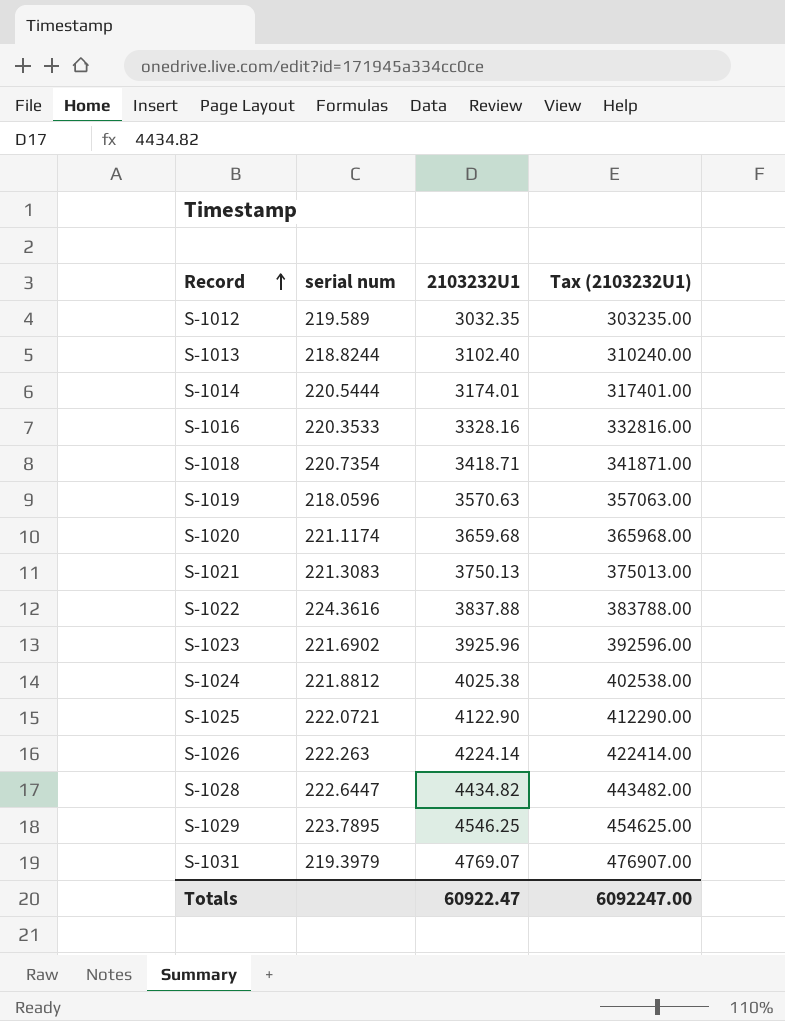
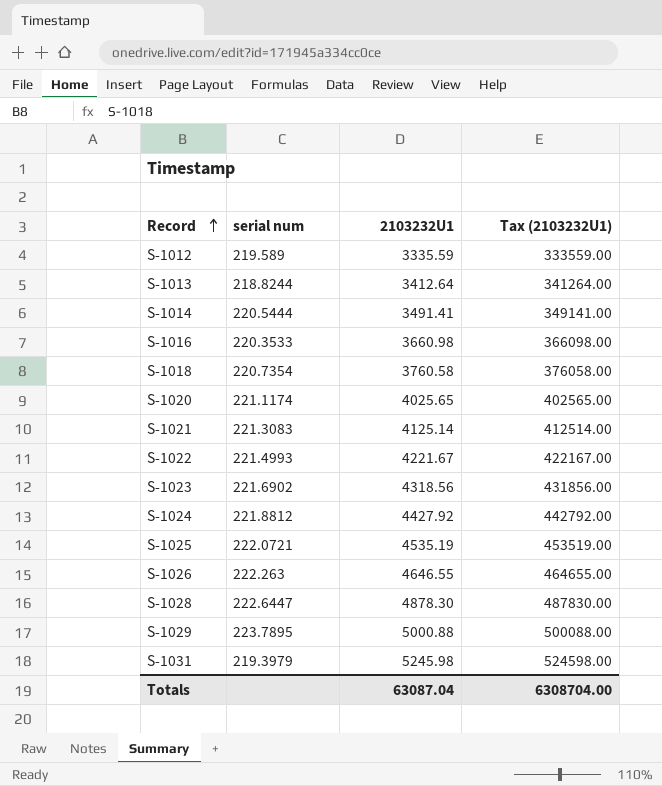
row S-1019: 218.0596 | 3570.63 | 357063.00 -> none
S-1012 | 2103232U1: 3032.35 -> 3335.59
S-1012 | Tax (2103232U1): 303235.00 -> 333559.00
S-1013 | 2103232U1: 3102.40 -> 3412.64
S-1013 | Tax (2103232U1): 310240.00 -> 341264.00
S-1014 | 2103232U1: 3174.01 -> 3491.41
S-1014 | Tax (2103232U1): 317401.00 -> 349141.00
S-1016 | 2103232U1: 3328.16 -> 3660.98
S-1016 | Tax (2103232U1): 332816.00 -> 366098.00
S-1018 | 2103232U1: 3418.71 -> 3760.58
S-1018 | Tax (2103232U1): 341871.00 -> 376058.00
S-1020 | 2103232U1: 3659.68 -> 4025.65
S-1020 | Tax (2103232U1): 365968.00 -> 402565.00
S-1021 | 2103232U1: 3750.13 -> 4125.14
S-1021 | Tax (2103232U1): 375013.00 -> 412514.00
S-1022 | serial num: 224.3616 -> 221.4993
S-1022 | 2103232U1: 3837.88 -> 4221.67
S-1022 | Tax (2103232U1): 383788.00 -> 422167.00
S-1023 | 2103232U1: 3925.96 -> 4318.56
S-1023 | Tax (2103232U1): 392596.00 -> 431856.00
S-1024 | 2103232U1: 4025.38 -> 4427.92
S-1024 | Tax (2103232U1): 402538.00 -> 442792.00
S-1025 | 2103232U1: 4122.90 -> 4535.19
S-1025 | Tax (2103232U1): 412290.00 -> 453519.00
S-1026 | 2103232U1: 4224.14 -> 4646.55
S-1026 | Tax (2103232U1): 422414.00 -> 464655.00
S-1028 | 2103232U1: 4434.82 -> 4878.30
S-1028 | Tax (2103232U1): 443482.00 -> 487830.00
S-1029 | 2103232U1: 4546.25 -> 5000.88
S-1029 | Tax (2103232U1): 454625.00 -> 500088.00
S-1031 | 2103232U1: 4769.07 -> 5245.98
S-1031 | Tax (2103232U1): 476907.00 -> 524598.00
Totals | 2103232U1: 60922.47 -> 63087.04
Totals | Tax (2103232U1): 6092247.00 -> 6308704.00

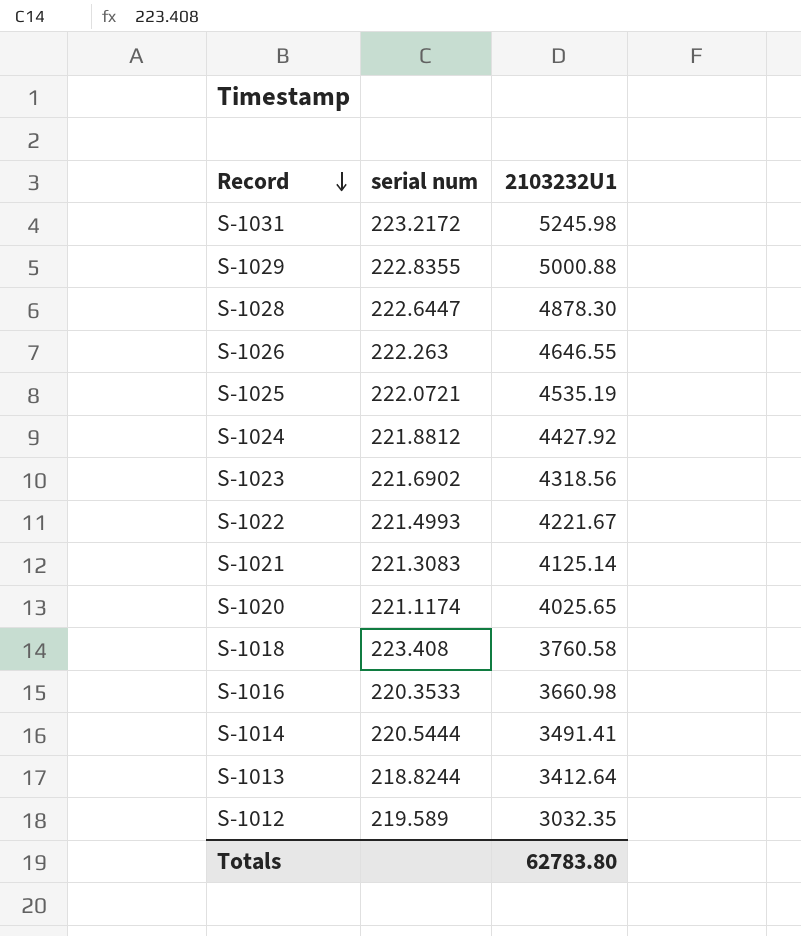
row order: Record ascending -> Record descending
column Tax (2103232U1) | formula: [2103232U1] * 100 -> none
S-1031 | serial num: 219.3979 -> 223.2172
S-1029 | serial num: 223.7895 -> 222.8355
S-1018 | serial num: 220.7354 -> 223.408
S-1012 | 2103232U1: 3335.59 -> 3032.35
Totals | 2103232U1: 63087.04 -> 62783.80

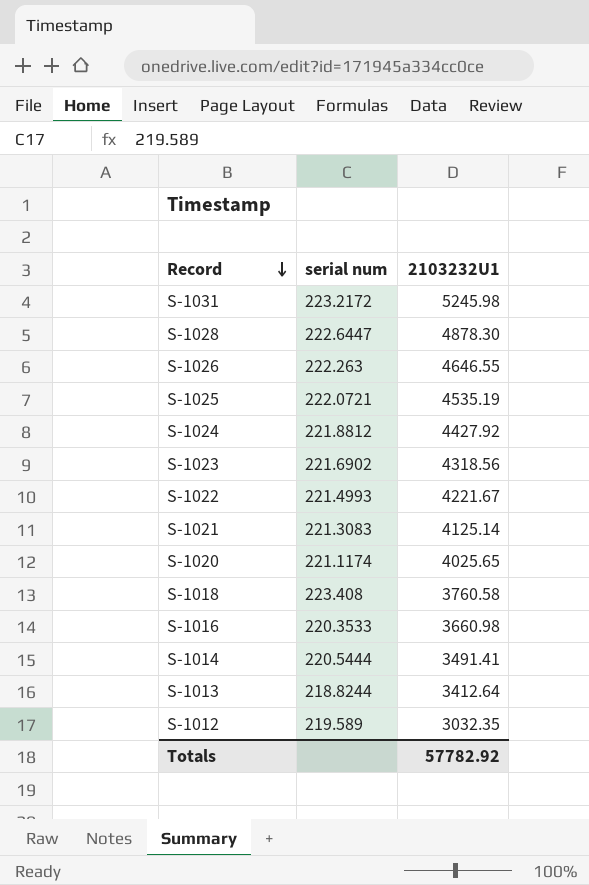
row S-1029: 222.8355 | 5000.88 -> none
Totals | 2103232U1: 62783.80 -> 57782.92

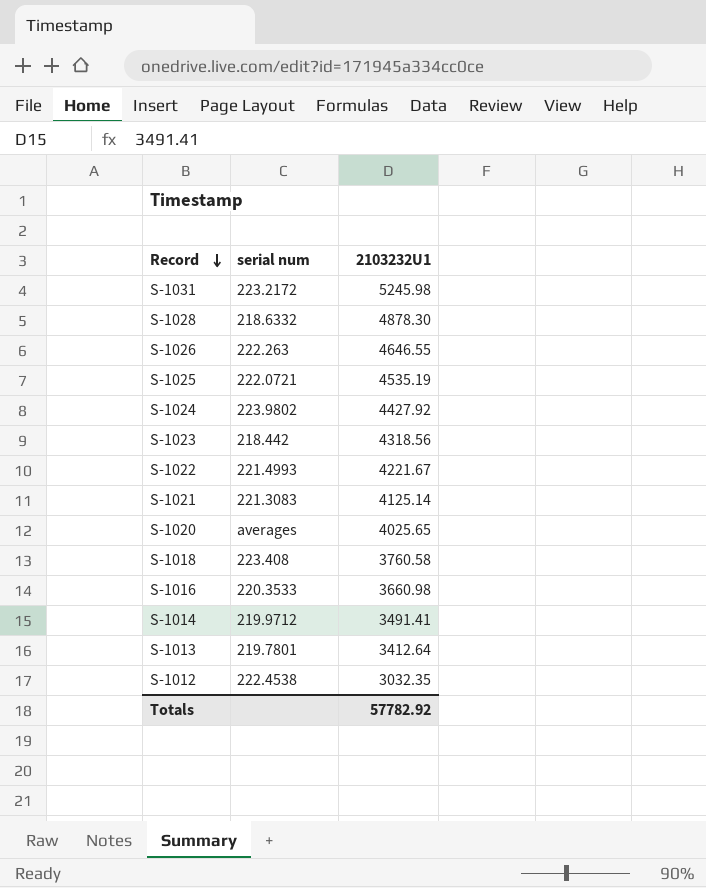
S-1028 | serial num: 222.6447 -> 218.6332
S-1024 | serial num: 221.8812 -> 223.9802
S-1023 | serial num: 221.6902 -> 218.442
S-1020 | serial num: 221.1174 -> averages
S-1014 | serial num: 220.5444 -> 219.9712
S-1013 | serial num: 218.8244 -> 219.7801
S-1012 | serial num: 219.589 -> 222.4538

